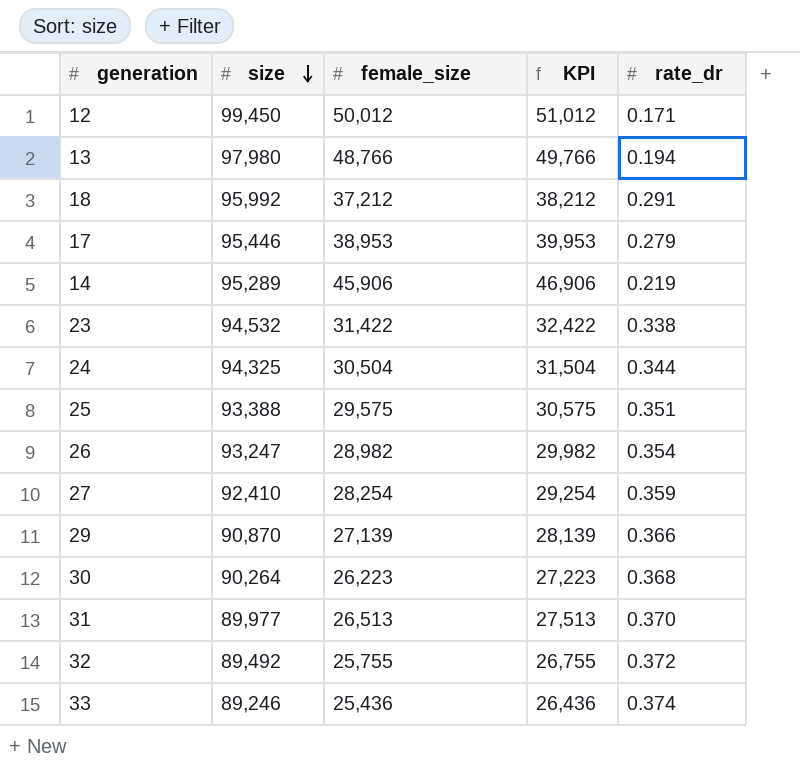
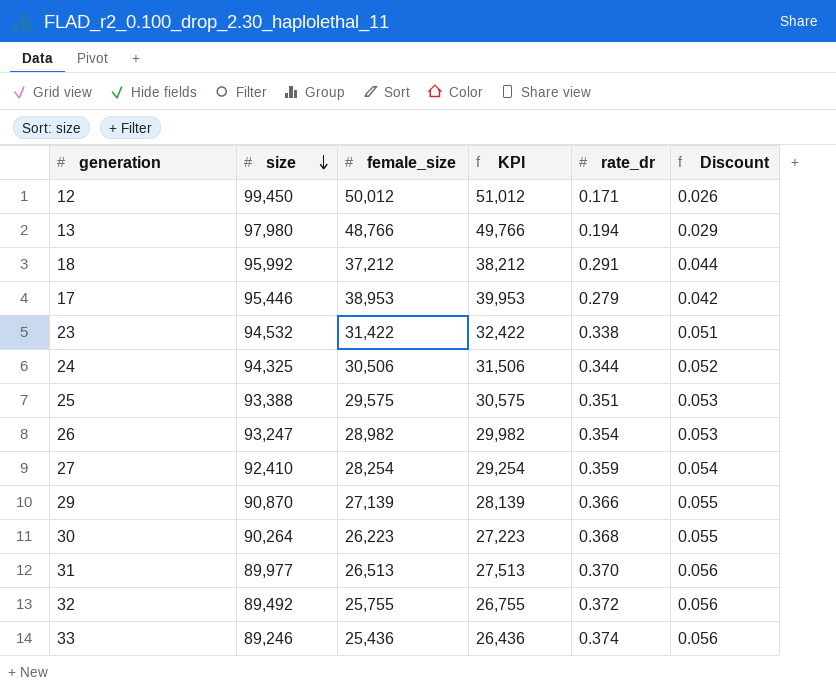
column Discount | formula: none -> [rate_dr] * 0.15
row 14: 95,289 | 45,906 | 46,906 | 0.219 -> none
24 | female_size: 30,504 -> 30,506
24 | KPI: 31,504 -> 31,506

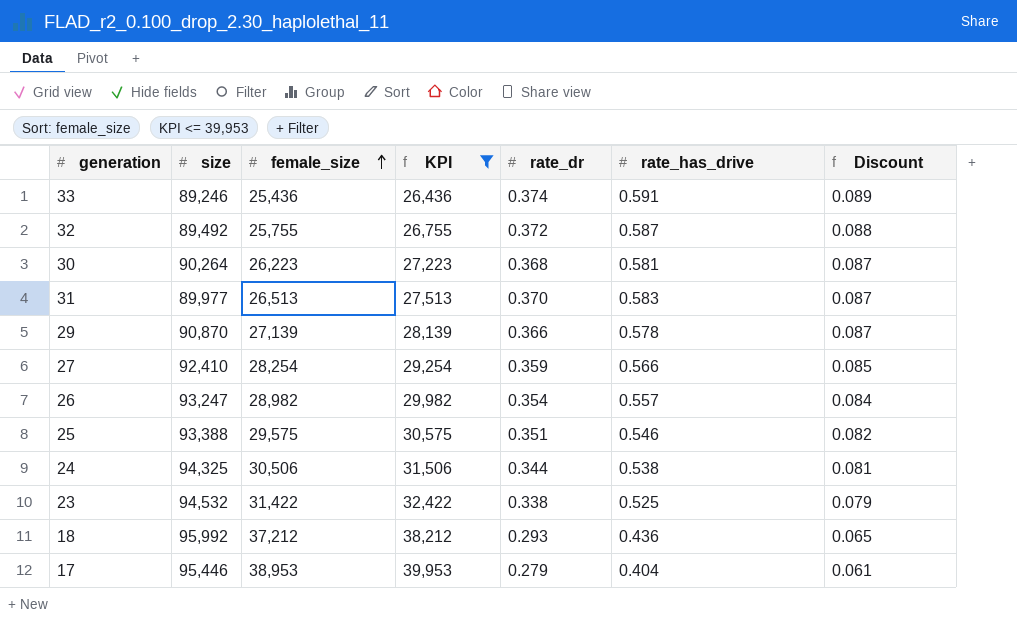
filter: none -> KPI <= 39,953
row order: size descending -> female_size ascending
column rate_has_drive | position: none -> 6
column Discount | formula: [rate_dr] * 0.15 -> [rate_has_drive] * 0.15
18 | rate_dr: 0.291 -> 0.293

